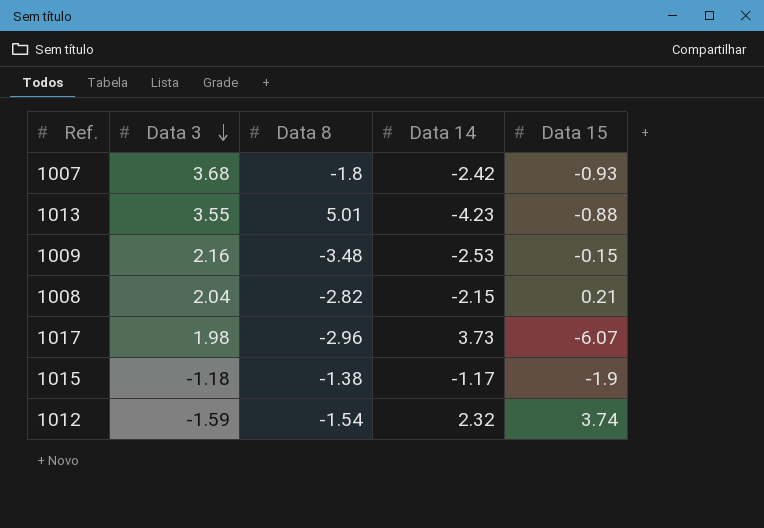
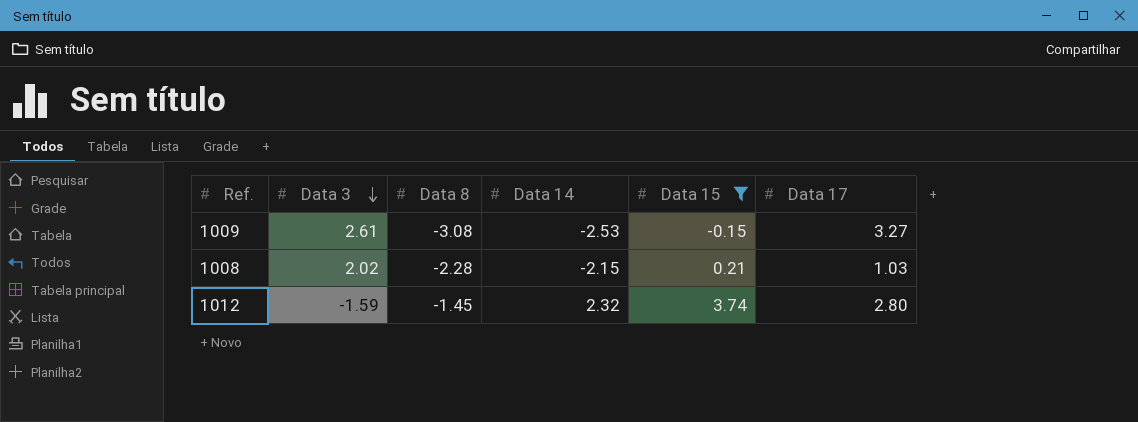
filter: none -> Data 15 >= -0.15
column Data 17 | position: none -> 6
1009 | Data 3: 2.16 -> 2.61
1009 | Data 8: -3.48 -> -3.08
1008 | Data 3: 2.04 -> 2.02
1008 | Data 8: -2.82 -> -2.28
1012 | Data 8: -1.54 -> -1.45

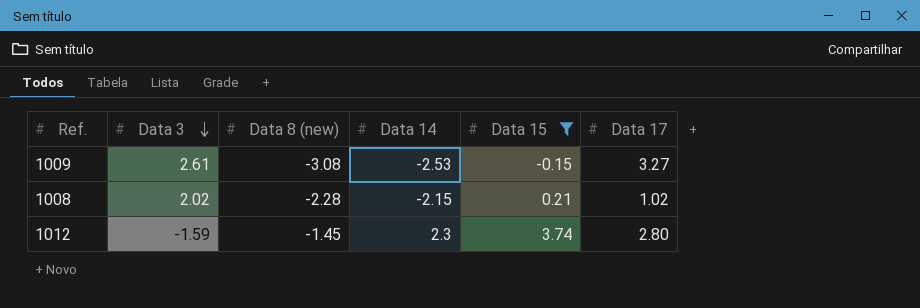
column name: Data 8 -> Data 8 (new)
1008 | Data 17: 1.03 -> 1.02
1012 | Data 14: 2.32 -> 2.3

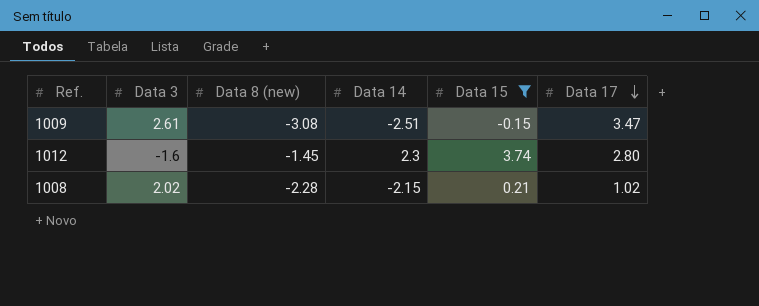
row order: Data 3 descending -> Data 17 descending
1009 | Data 14: -2.53 -> -2.51
1009 | Data 17: 3.27 -> 3.47
1012 | Data 3: -1.59 -> -1.6

